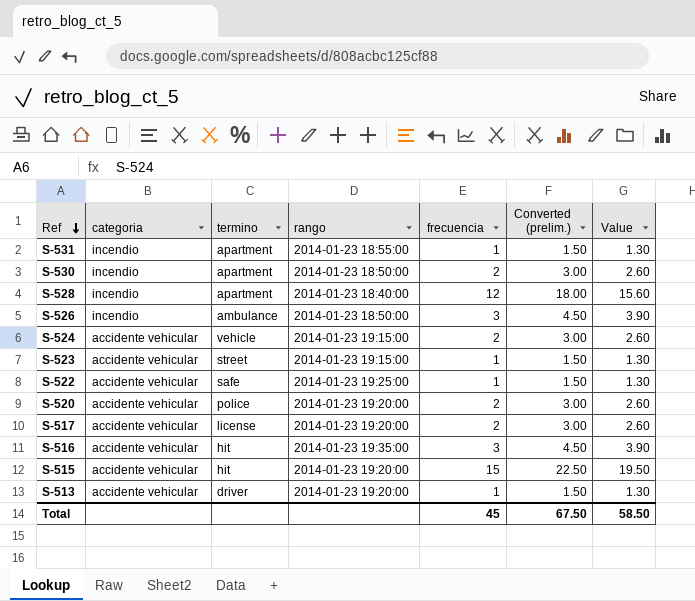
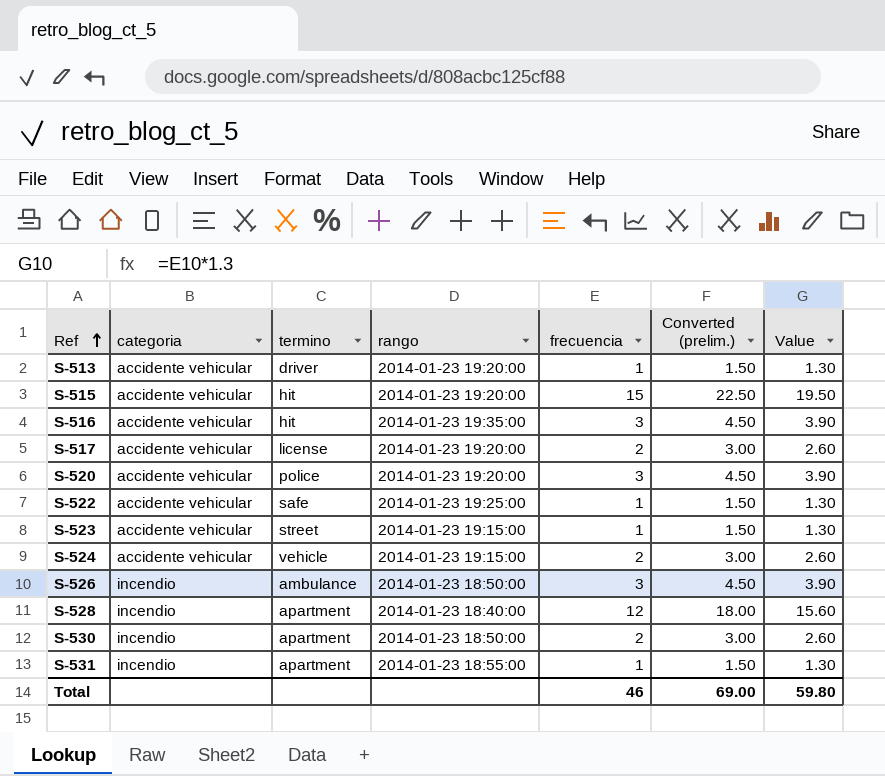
row order: Ref descending -> Ref ascending
S-520 | frecuencia: 2 -> 3
S-520 | Converted (prelim.): 3.00 -> 4.50
S-520 | Value: 2.60 -> 3.90
Total | frecuencia: 45 -> 46
Total | Converted (prelim.): 67.50 -> 69.00
Total | Value: 58.50 -> 59.80

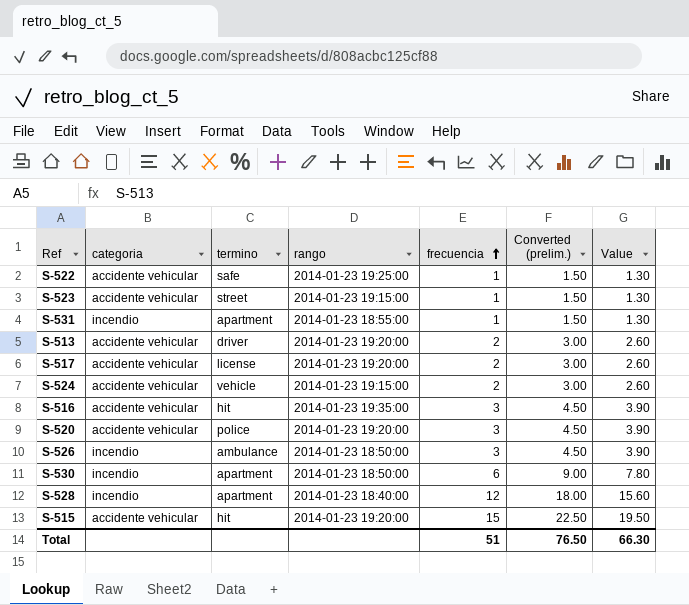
row order: Ref ascending -> frecuencia ascending
S-513 | frecuencia: 1 -> 2
S-513 | Converted (prelim.): 1.50 -> 3.00
S-513 | Value: 1.30 -> 2.60
S-530 | frecuencia: 2 -> 6
S-530 | Converted (prelim.): 3.00 -> 9.00
S-530 | Value: 2.60 -> 7.80
Total | frecuencia: 46 -> 51
Total | Converted (prelim.): 69.00 -> 76.50
Total | Value: 59.80 -> 66.30

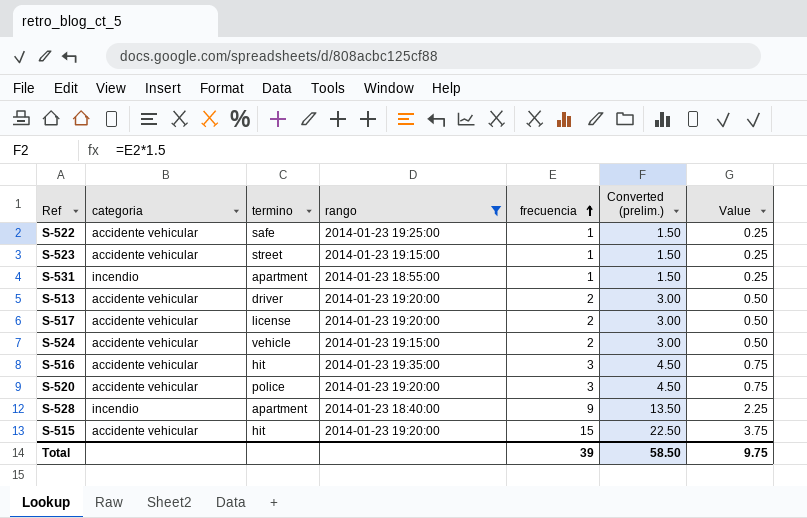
filter: none -> rango != 2014-01-23 18:50:00
column Value | formula: [frecuencia] * 1.3 -> [frecuencia] * 0.25
S-528 | frecuencia: 12 -> 9
S-528 | Converted (prelim.): 18.00 -> 13.50
Total | frecuencia: 51 -> 39
Total | Converted (prelim.): 76.50 -> 58.50
Total | Value: 66.30 -> 9.75

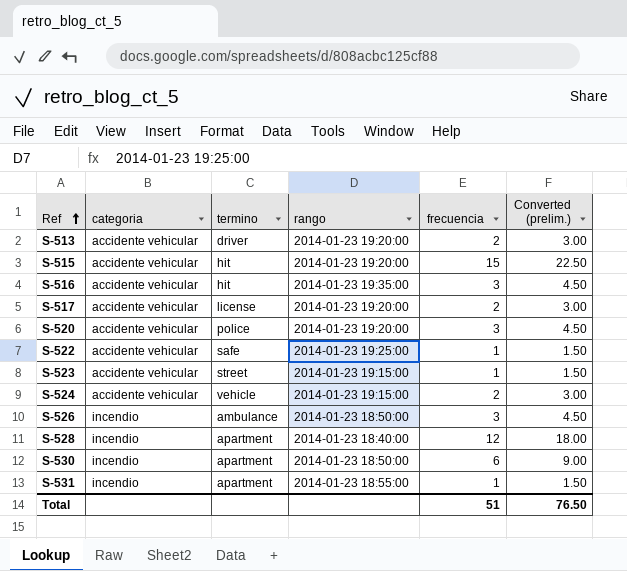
filter: rango != 2014-01-23 18:50:00 -> none
row order: frecuencia ascending -> Ref ascending
column Value | formula: [frecuencia] * 0.25 -> none
S-528 | frecuencia: 9 -> 12
S-528 | Converted (prelim.): 13.50 -> 18.00
Total | frecuencia: 39 -> 51
Total | Converted (prelim.): 58.50 -> 76.50

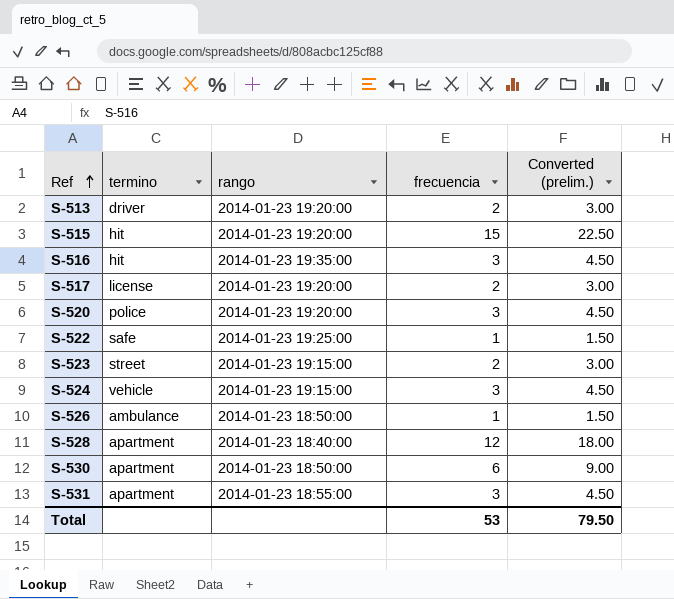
column categoria | position: 2 -> none
S-523 | frecuencia: 1 -> 2
S-523 | Converted (prelim.): 1.50 -> 3.00
S-524 | frecuencia: 2 -> 3
S-524 | Converted (prelim.): 3.00 -> 4.50
S-526 | frecuencia: 3 -> 1
S-526 | Converted (prelim.): 4.50 -> 1.50
S-531 | frecuencia: 1 -> 3
S-531 | Converted (prelim.): 1.50 -> 4.50
Total | frecuencia: 51 -> 53
Total | Converted (prelim.): 76.50 -> 79.50

